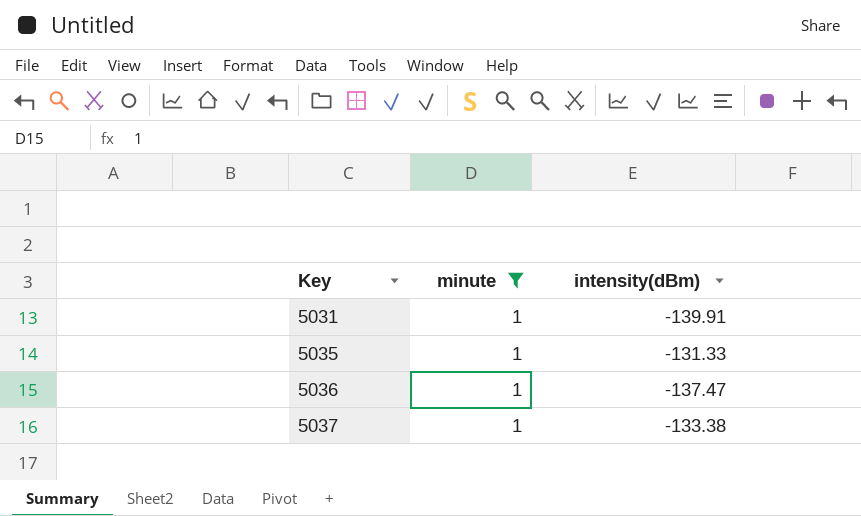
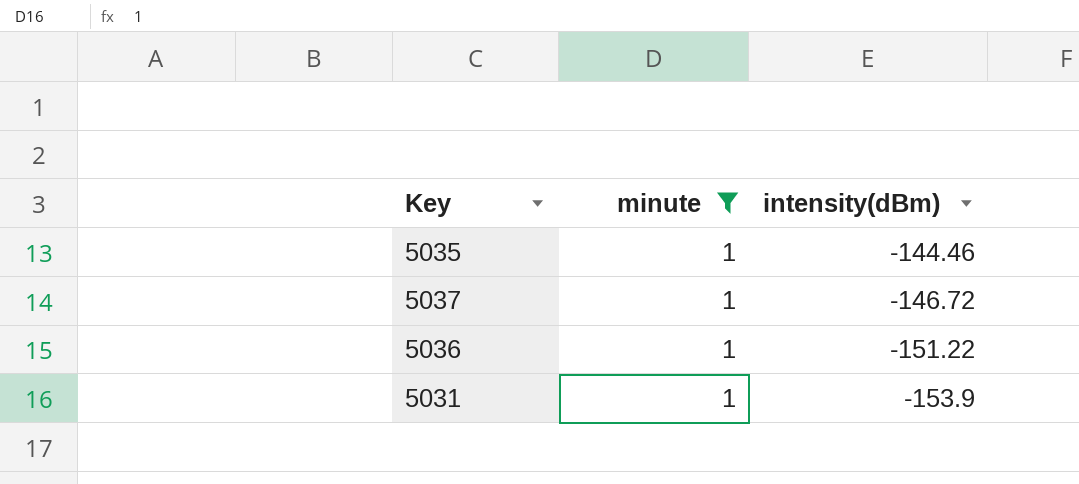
row order: Key ascending -> intensity(dBm) descending
5035 | intensity(dBm): -131.33 -> -144.46
5037 | intensity(dBm): -133.38 -> -146.72
5036 | intensity(dBm): -137.47 -> -151.22
5031 | intensity(dBm): -139.91 -> -153.9

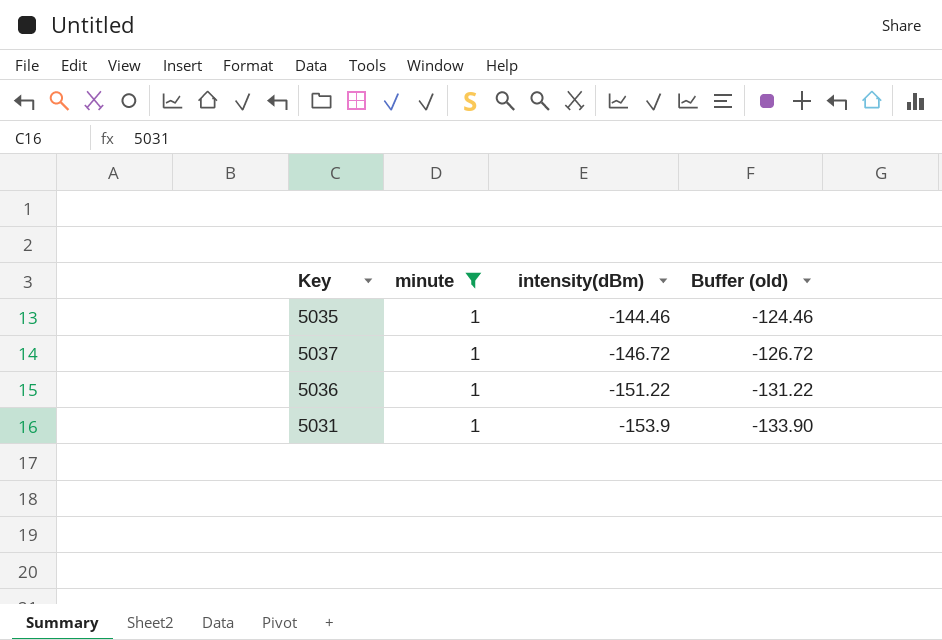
column Buffer (old) | formula: none -> [intensity(dBm)] + 20

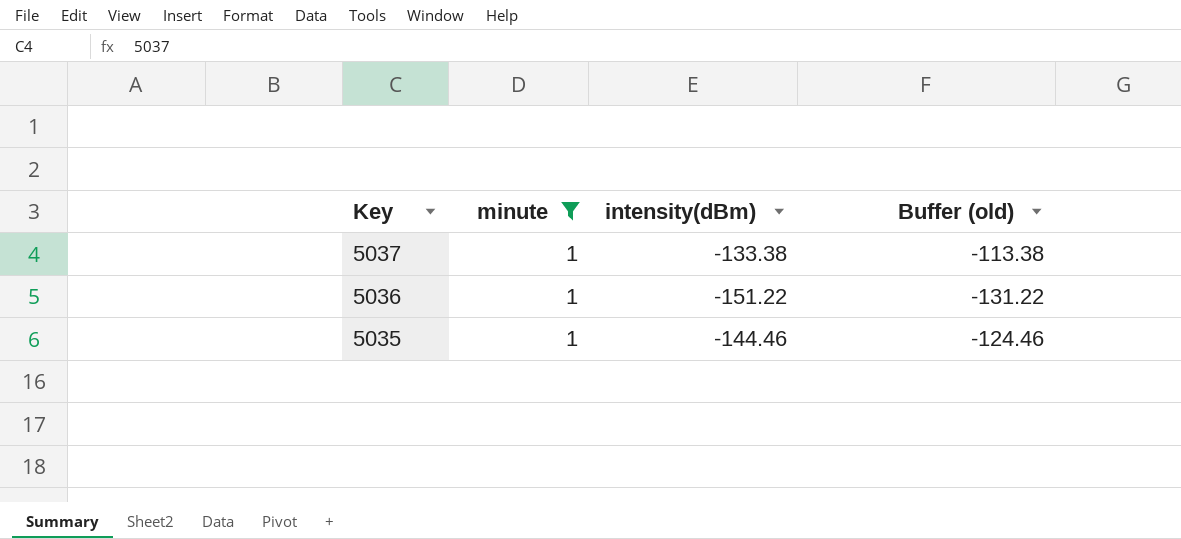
row order: intensity(dBm) descending -> Key descending
row 5031: 1 | -153.9 | -133.90 -> none
5037 | intensity(dBm): -146.72 -> -133.38
5037 | Buffer (old): -126.72 -> -113.38

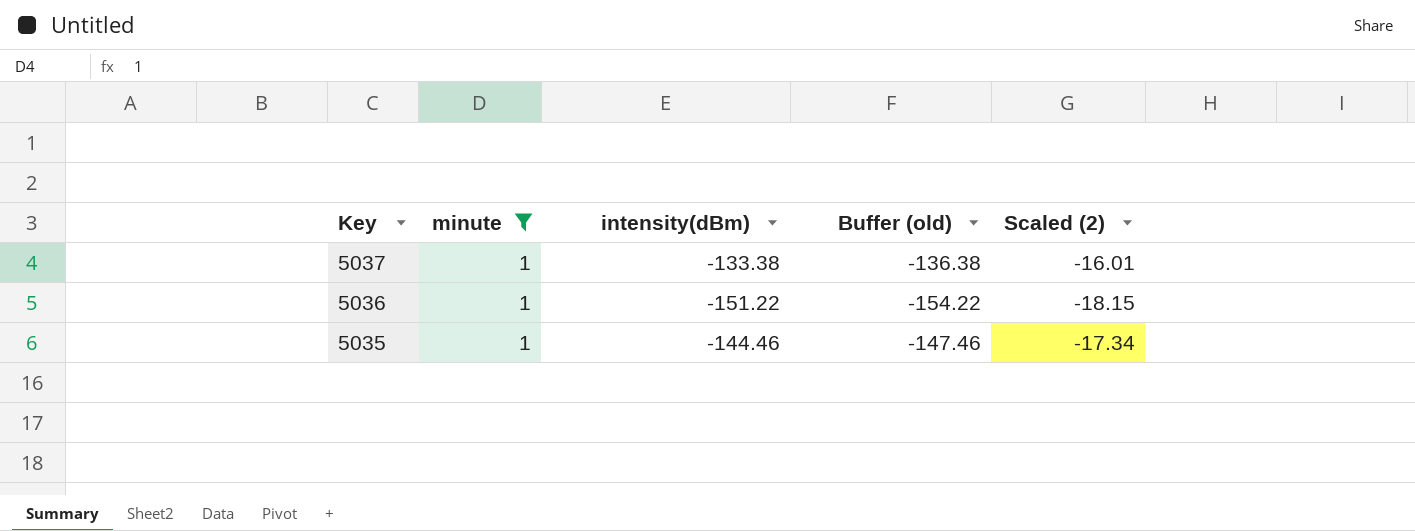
column Buffer (old) | formula: [intensity(dBm)] + 20 -> [intensity(dBm)] - 3
column Scaled (2) | formula: none -> [intensity(dBm)] * 0.12

